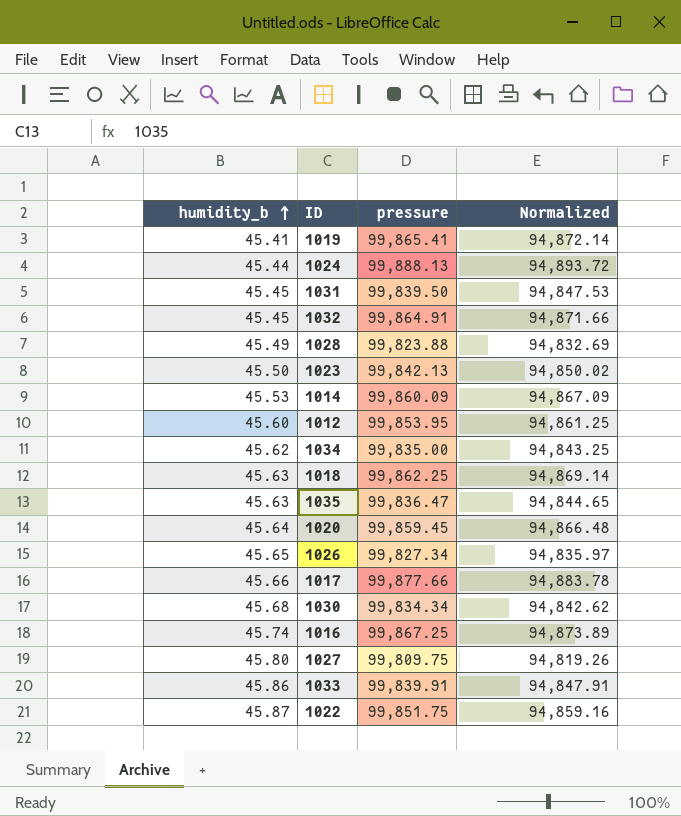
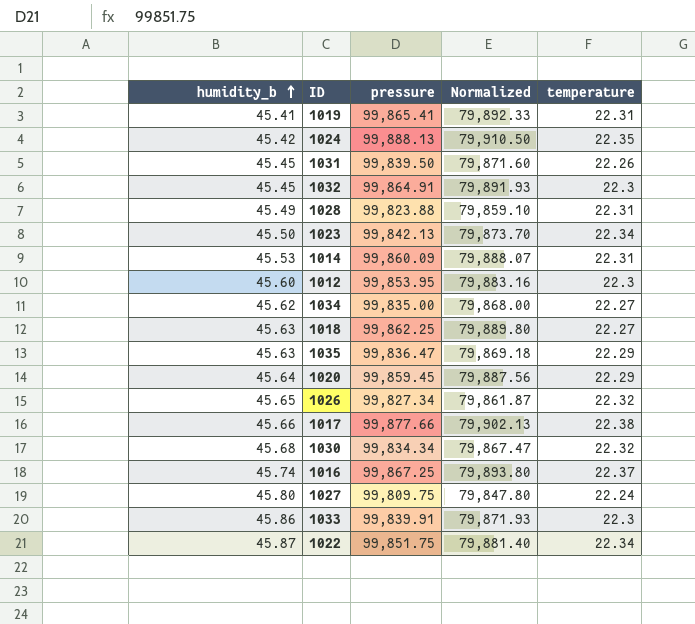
column Normalized | formula: [pressure] * 0.95 -> [pressure] * 0.8
column temperature | position: none -> 5
1024 | humidity_b: 45.44 -> 45.42

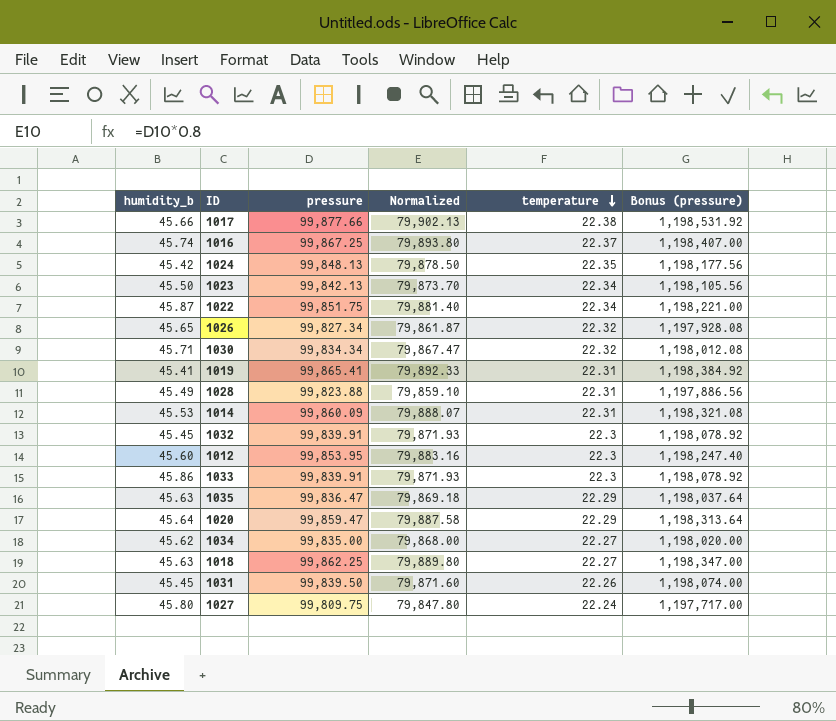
row order: humidity_b ascending -> temperature descending
column Bonus (pressure) | formula: none -> [pressure] * 12
1024 | pressure: 99,888.13 -> 99,848.13
1024 | Normalized: 79,910.50 -> 79,878.50
1030 | humidity_b: 45.68 -> 45.71
1032 | pressure: 99,864.91 -> 99,839.91
1032 | Normalized: 79,891.93 -> 79,871.93
1020 | pressure: 99,859.45 -> 99,859.47
1020 | Normalized: 79,887.56 -> 79,887.58

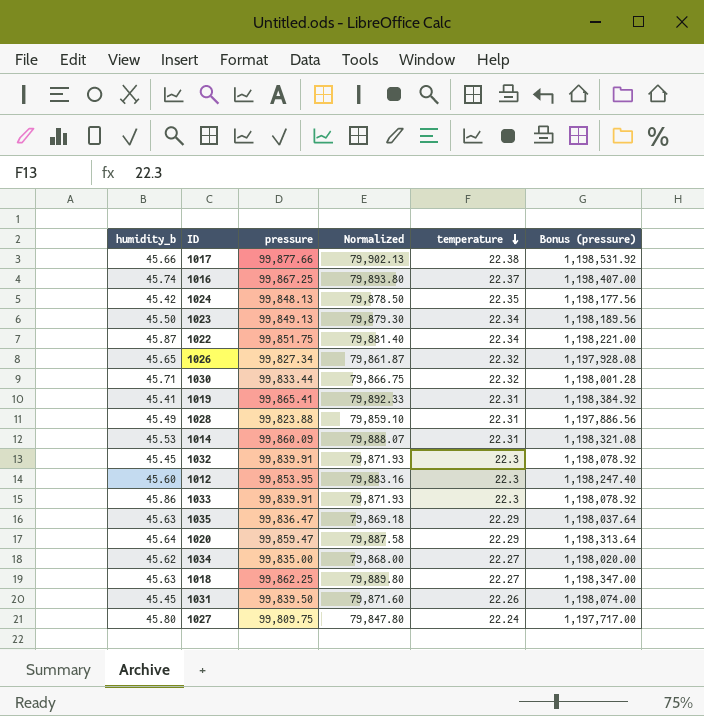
1023 | pressure: 99,842.13 -> 99,849.13
1023 | Normalized: 79,873.70 -> 79,879.30
1023 | Bonus (pressure): 1,198,105.56 -> 1,198,189.56
1030 | pressure: 99,834.34 -> 99,833.44
1030 | Normalized: 79,867.47 -> 79,866.75
1030 | Bonus (pressure): 1,198,012.08 -> 1,198,001.28

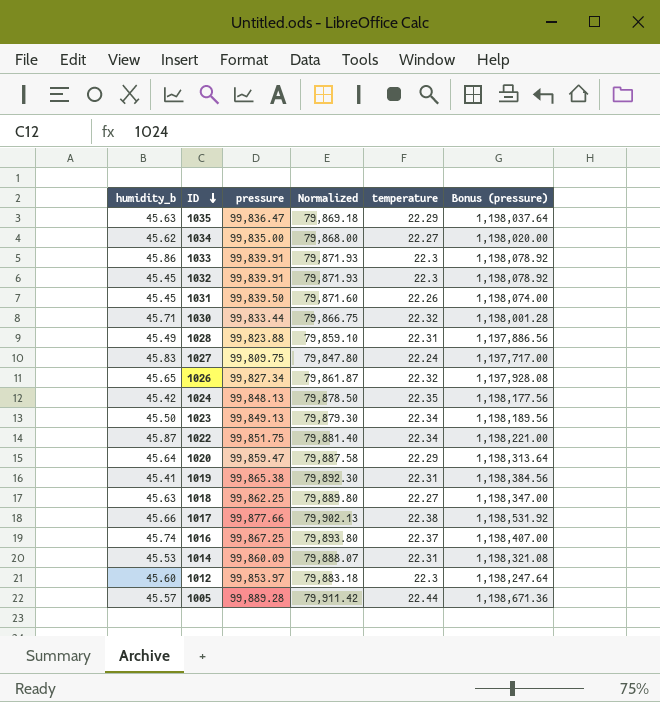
row order: temperature descending -> ID descending
1027 | humidity_b: 45.80 -> 45.83
1019 | pressure: 99,865.41 -> 99,865.38
1019 | Normalized: 79,892.33 -> 79,892.30
1019 | Bonus (pressure): 1,198,384.92 -> 1,198,384.56
1012 | pressure: 99,853.95 -> 99,853.97
1012 | Normalized: 79,883.16 -> 79,883.18
1012 | Bonus (pressure): 1,198,247.40 -> 1,198,247.64
row 1005: none -> 45.57 | 99,889.28 | 79,911.42 | 22.44 | 1,198,671.36

